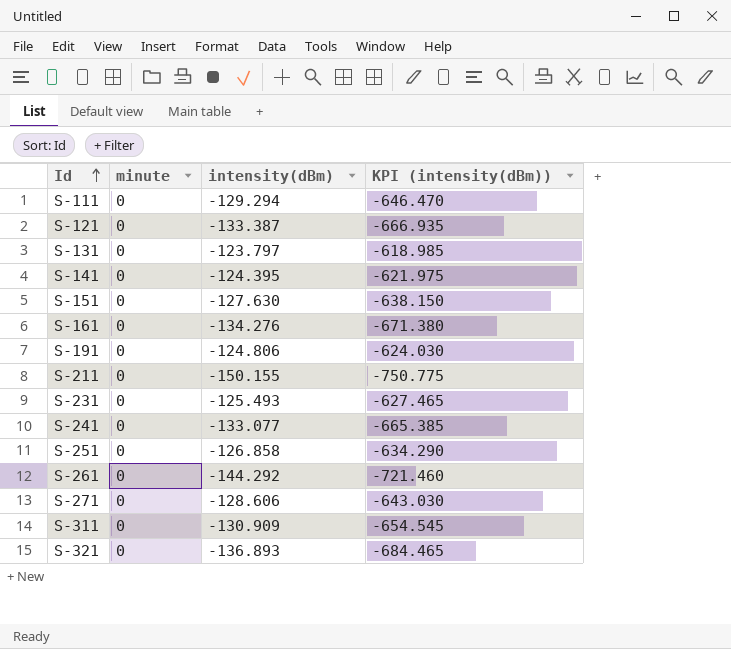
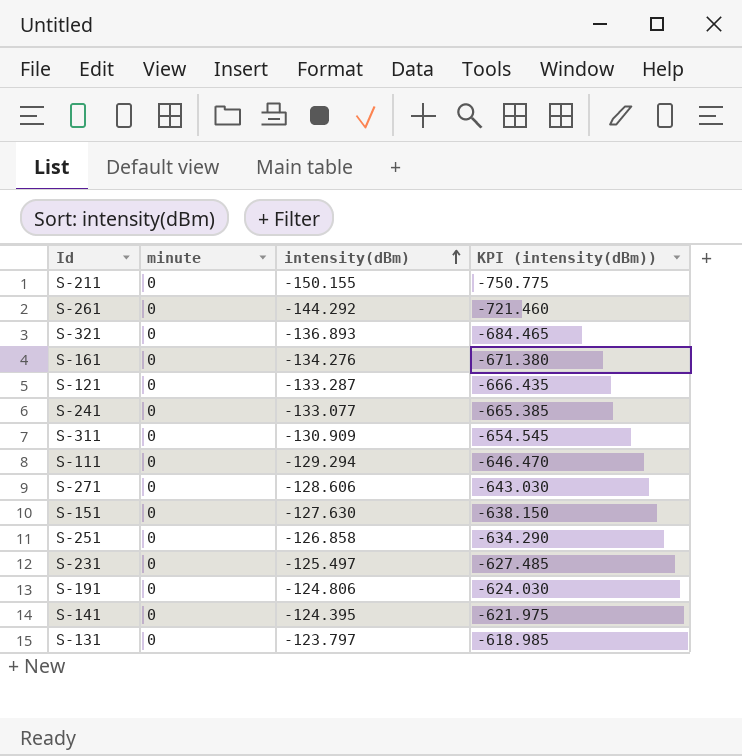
row order: Id ascending -> intensity(dBm) ascending
S-121 | intensity(dBm): -133.387 -> -133.287
S-121 | KPI (intensity(dBm)): -666.935 -> -666.435
S-231 | intensity(dBm): -125.493 -> -125.497
S-231 | KPI (intensity(dBm)): -627.465 -> -627.485

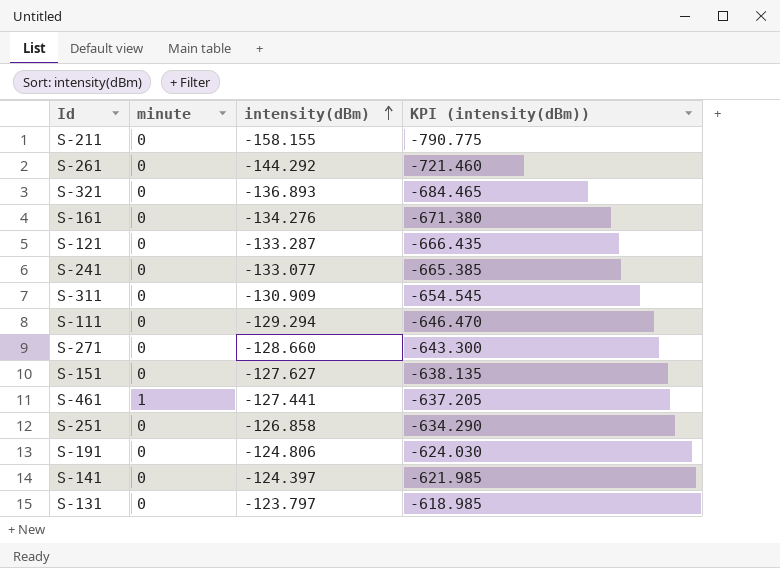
row S-231: 0 | -125.497 | -627.485 -> none
S-211 | intensity(dBm): -150.155 -> -158.155
S-211 | KPI (intensity(dBm)): -750.775 -> -790.775
S-271 | intensity(dBm): -128.606 -> -128.660
S-271 | KPI (intensity(dBm)): -643.030 -> -643.300
S-151 | intensity(dBm): -127.630 -> -127.627
S-151 | KPI (intensity(dBm)): -638.150 -> -638.135
row S-461: none -> 1 | -127.441 | -637.205
S-141 | intensity(dBm): -124.395 -> -124.397
S-141 | KPI (intensity(dBm)): -621.975 -> -621.985

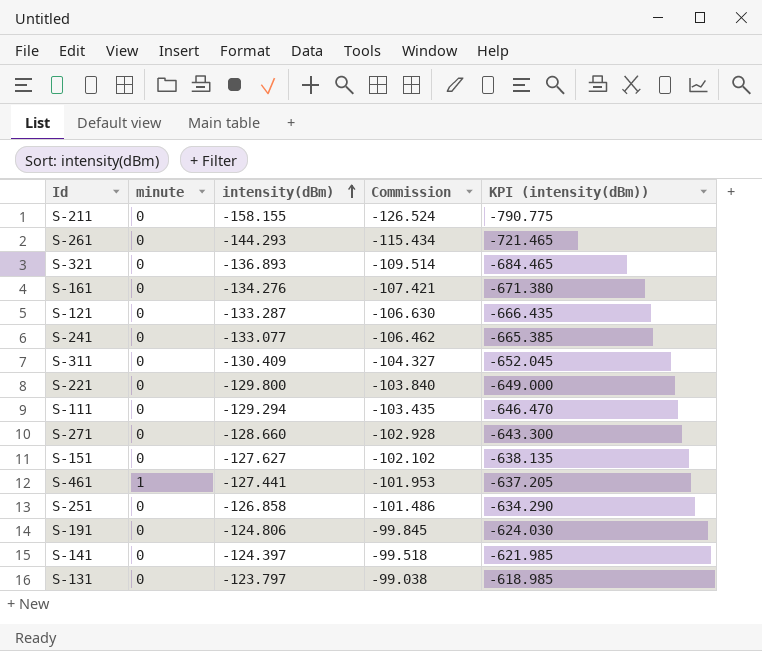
column Commission | formula: none -> [intensity(dBm)] * 0.8
S-261 | intensity(dBm): -144.292 -> -144.293
S-261 | KPI (intensity(dBm)): -721.460 -> -721.465
S-311 | intensity(dBm): -130.909 -> -130.409
S-311 | KPI (intensity(dBm)): -654.545 -> -652.045
row S-221: none -> 0 | -129.800 | -103.840 | -649.000

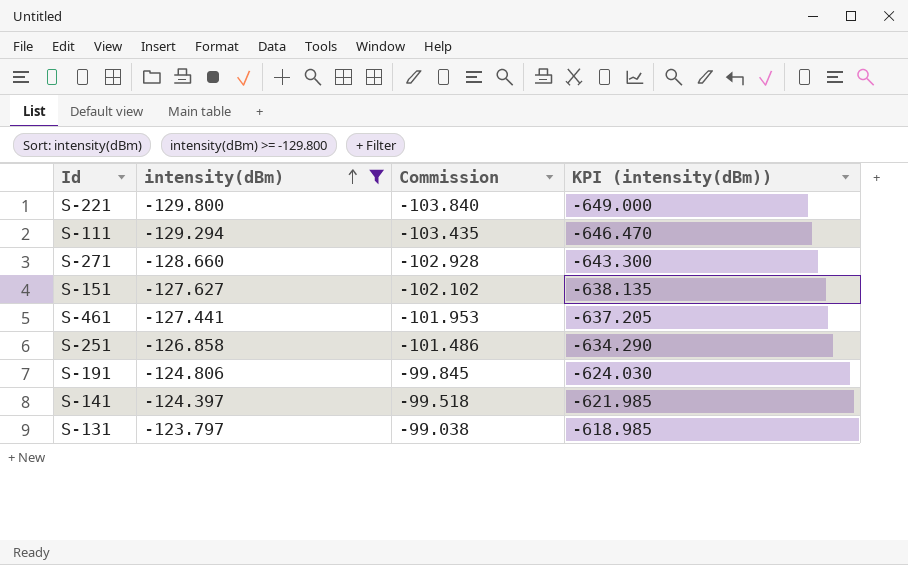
filter: none -> intensity(dBm) >= -129.800
column minute | position: 2 -> none

